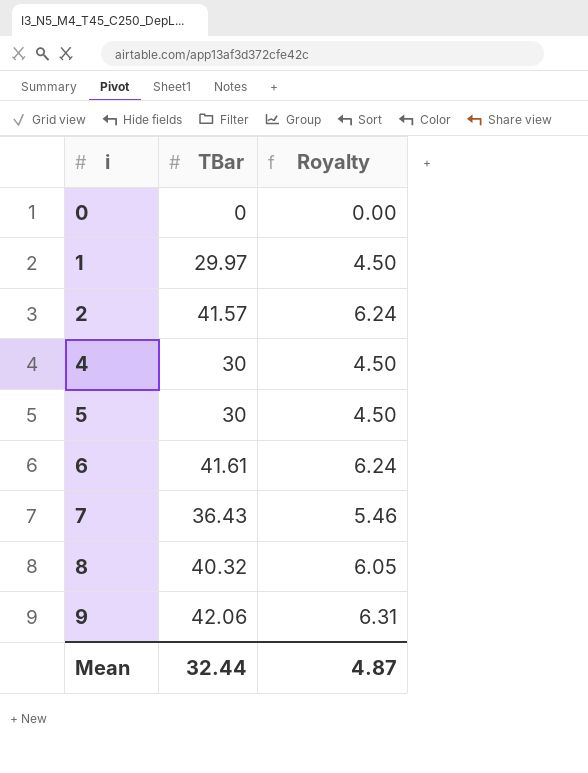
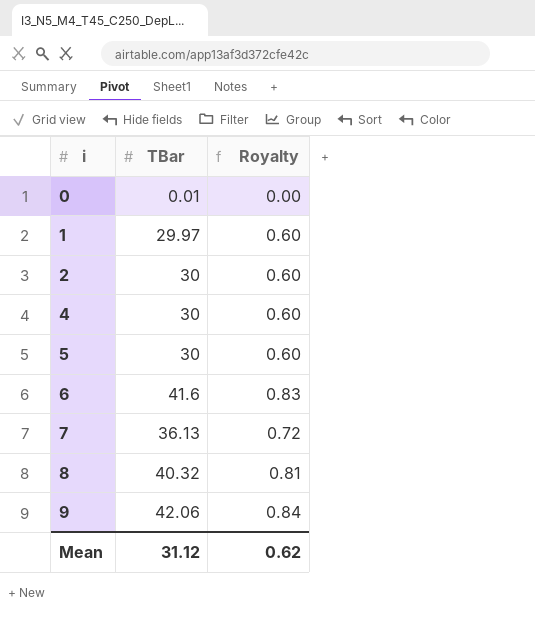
column Royalty | formula: [TBar] * 0.15 -> [TBar] * 0.02
0 | TBar: 0 -> 0.01
2 | TBar: 41.57 -> 30
6 | TBar: 41.61 -> 41.6
7 | TBar: 36.43 -> 36.13
Mean | TBar: 32.44 -> 31.12
Mean | Royalty: 4.87 -> 0.62

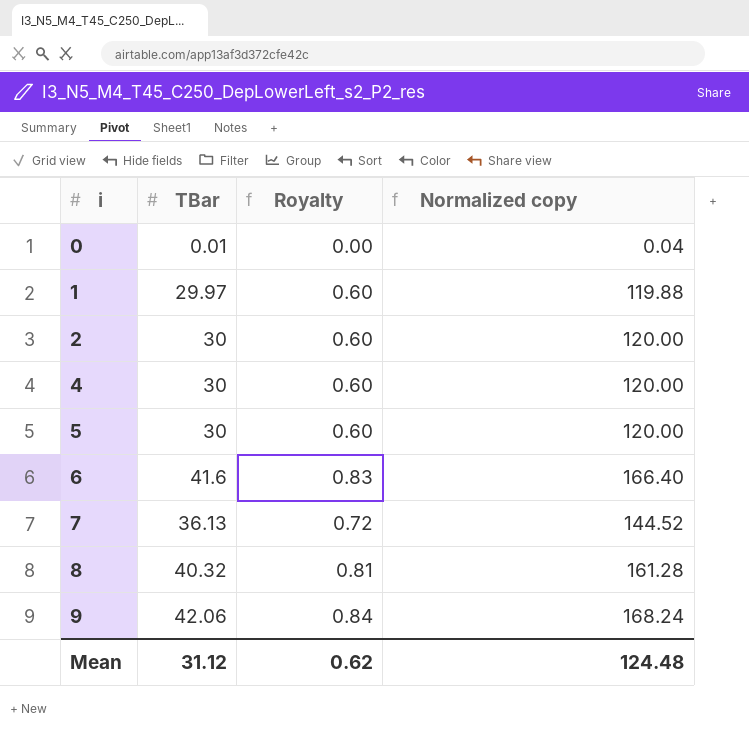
column Normalized copy | formula: none -> [TBar] * 4

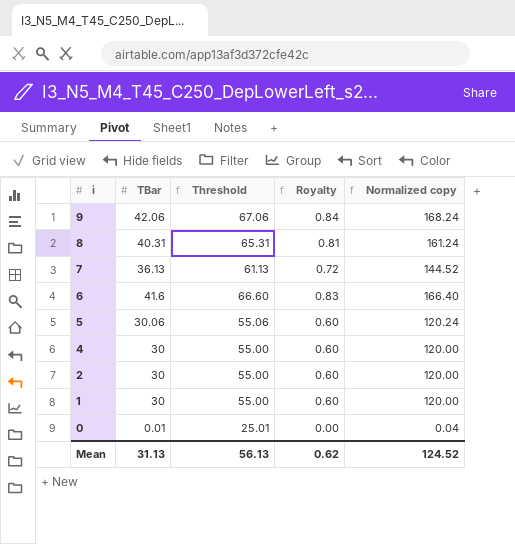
row order: i ascending -> i descending
column Threshold | formula: none -> [TBar] + 25
8 | TBar: 40.32 -> 40.31
8 | Normalized copy: 161.28 -> 161.24
5 | TBar: 30 -> 30.06
5 | Normalized copy: 120.00 -> 120.24
1 | TBar: 29.97 -> 30
1 | Normalized copy: 119.88 -> 120.00
Mean | TBar: 31.12 -> 31.13
Mean | Normalized copy: 124.48 -> 124.52

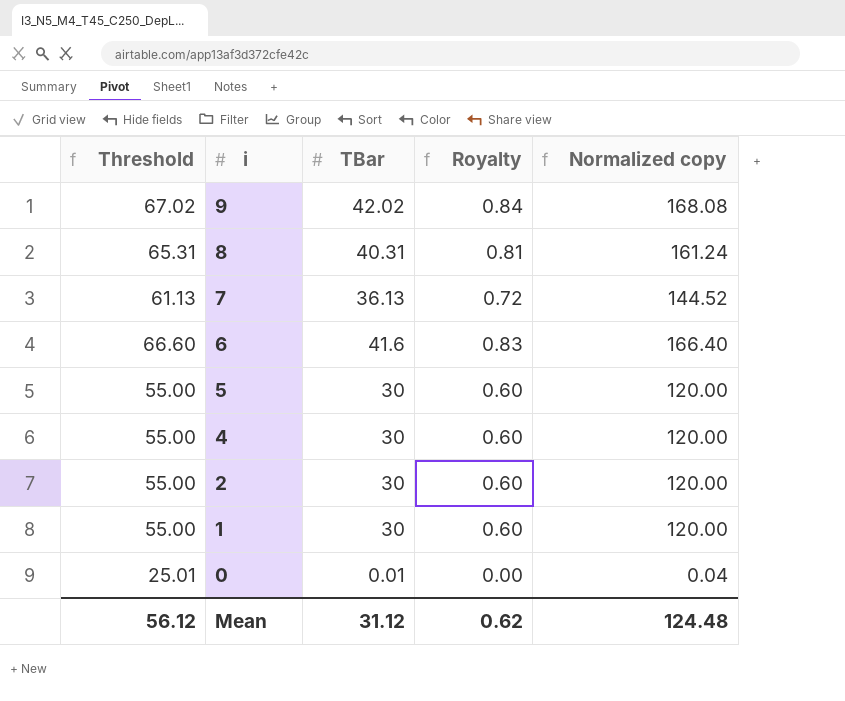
column Threshold | position: 3 -> 1
9 | Threshold: 67.06 -> 67.02
9 | TBar: 42.06 -> 42.02
9 | Normalized copy: 168.24 -> 168.08
5 | Threshold: 55.06 -> 55.00
5 | TBar: 30.06 -> 30
5 | Normalized copy: 120.24 -> 120.00
Mean | Threshold: 56.13 -> 56.12
Mean | TBar: 31.13 -> 31.12
Mean | Normalized copy: 124.52 -> 124.48

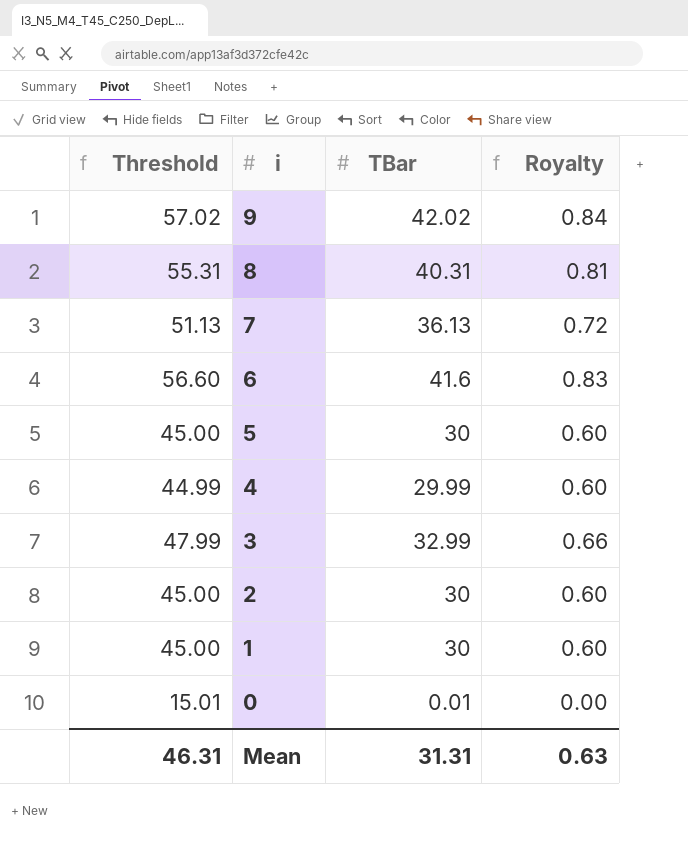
column Normalized copy | formula: [TBar] * 4 -> none
column Threshold | formula: [TBar] + 25 -> [TBar] + 15
4 | TBar: 30 -> 29.99
row 3: none -> 47.99 | 32.99 | 0.66
Mean | Threshold: 56.12 -> 46.31
Mean | TBar: 31.12 -> 31.31
Mean | Royalty: 0.62 -> 0.63

